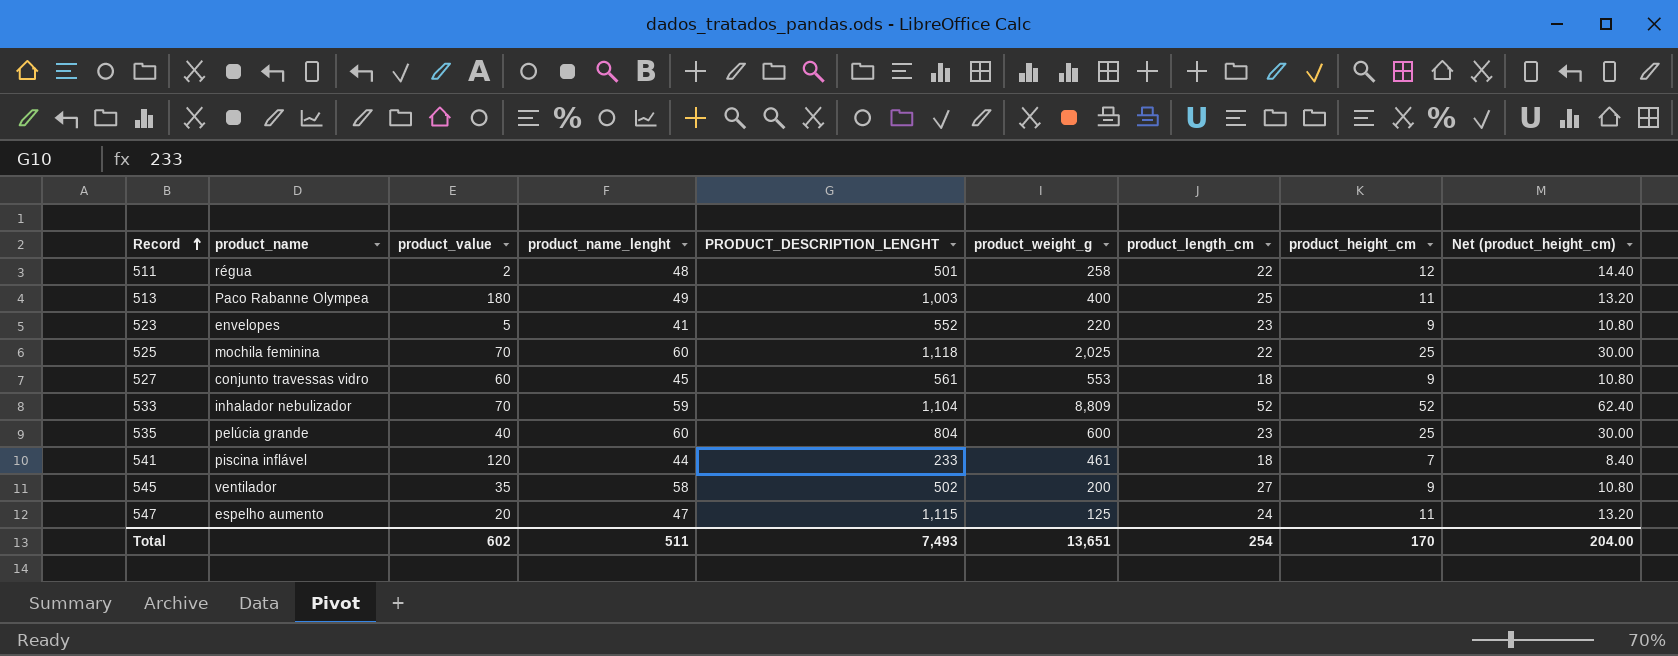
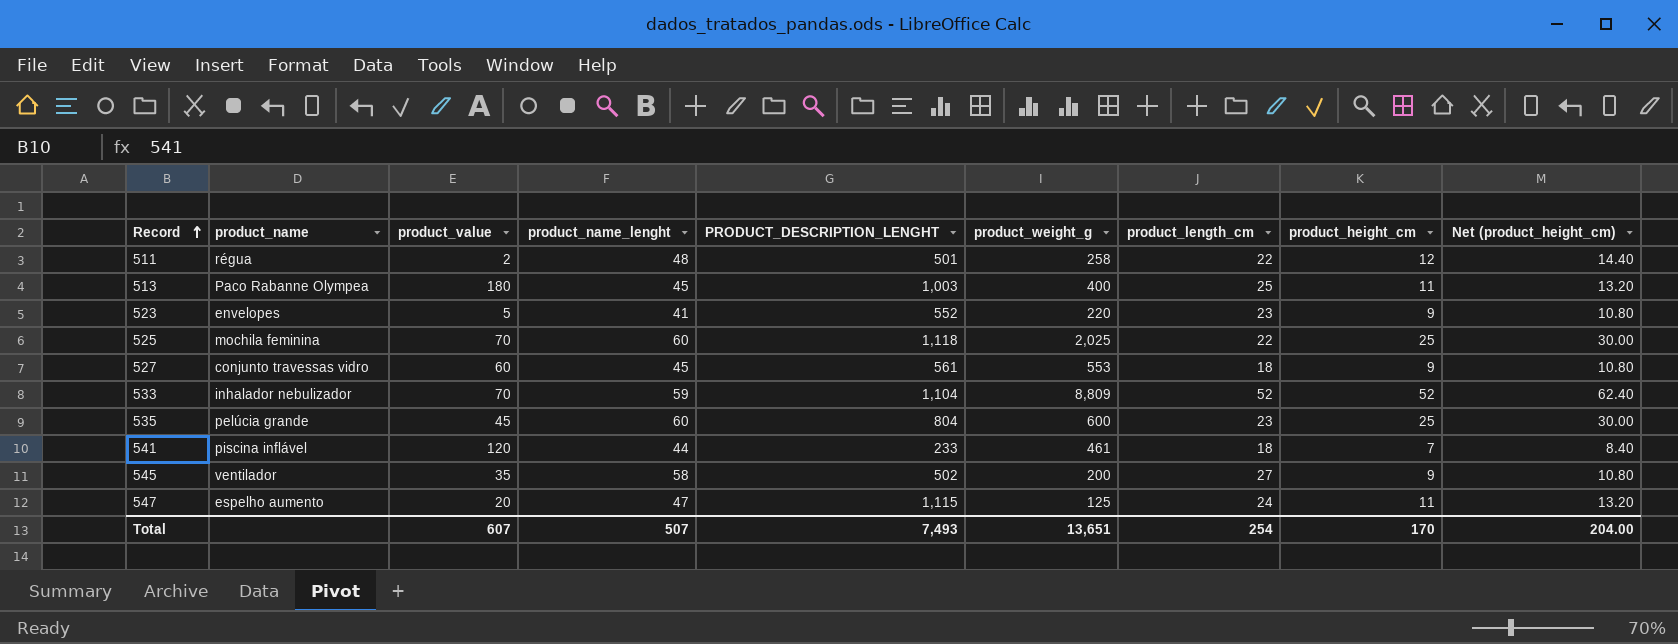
513 | product_name_lenght: 49 -> 45
535 | product_value: 40 -> 45
Total | product_value: 602 -> 607
Total | product_name_lenght: 511 -> 507

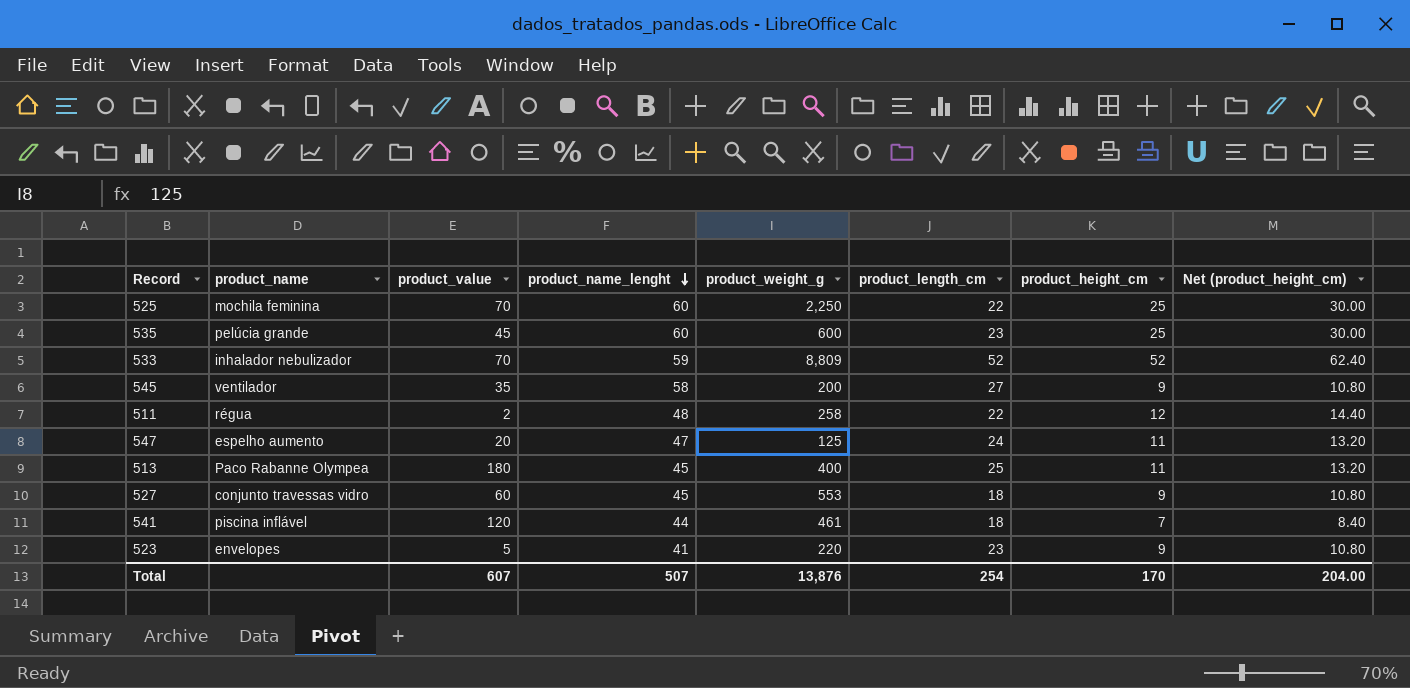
row order: Record ascending -> product_name_lenght descending
column PRODUCT_DESCRIPTION_LENGHT | position: 5 -> none
525 | product_weight_g: 2,025 -> 2,250
Total | product_weight_g: 13,651 -> 13,876

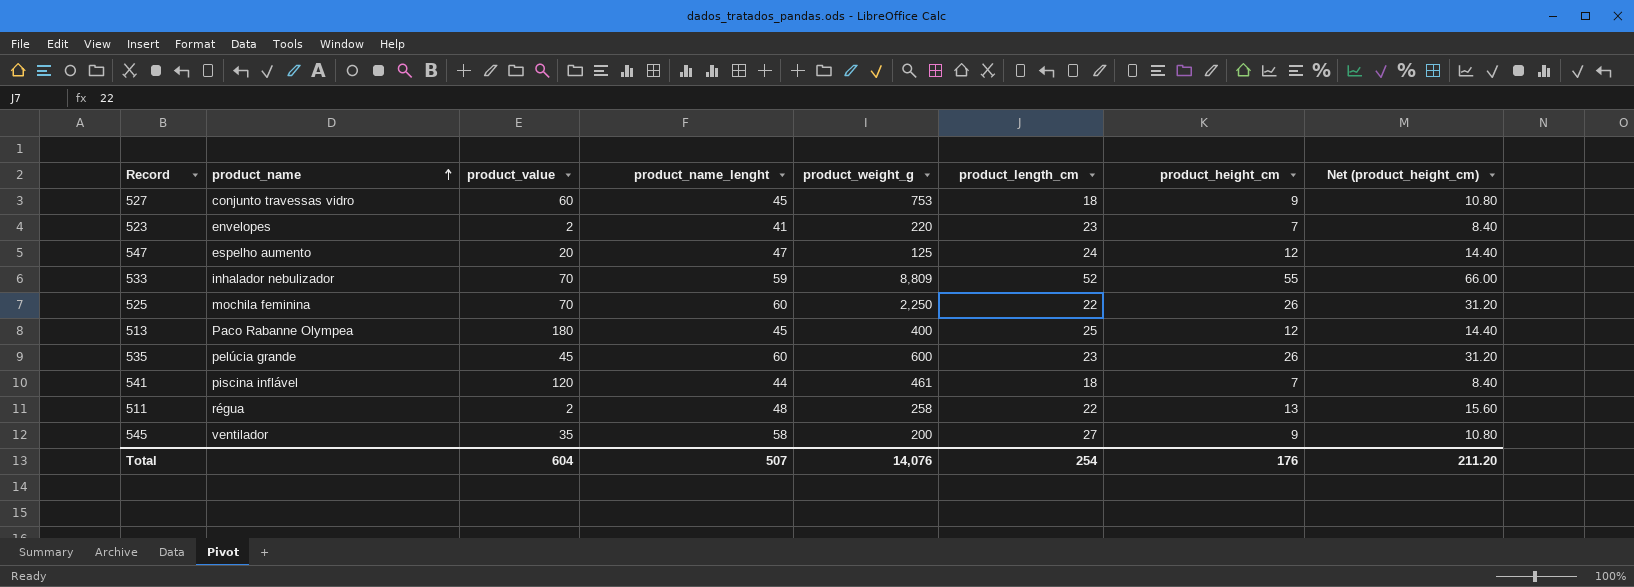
row order: product_name_lenght descending -> product_name ascending
527 | product_weight_g: 553 -> 753
523 | product_value: 5 -> 2
523 | product_height_cm: 9 -> 7
523 | Net (product_height_cm): 10.80 -> 8.40
547 | product_height_cm: 11 -> 12
547 | Net (product_height_cm): 13.20 -> 14.40
533 | product_height_cm: 52 -> 55
533 | Net (product_height_cm): 62.40 -> 66.00
525 | product_height_cm: 25 -> 26
525 | Net (product_height_cm): 30.00 -> 31.20
513 | product_height_cm: 11 -> 12
513 | Net (product_height_cm): 13.20 -> 14.40
535 | product_height_cm: 25 -> 26
535 | Net (product_height_cm): 30.00 -> 31.20
511 | product_height_cm: 12 -> 13
511 | Net (product_height_cm): 14.40 -> 15.60
Total | product_value: 607 -> 604
Total | product_weight_g: 13,876 -> 14,076
Total | product_height_cm: 170 -> 176
Total | Net (product_height_cm): 204.00 -> 211.20

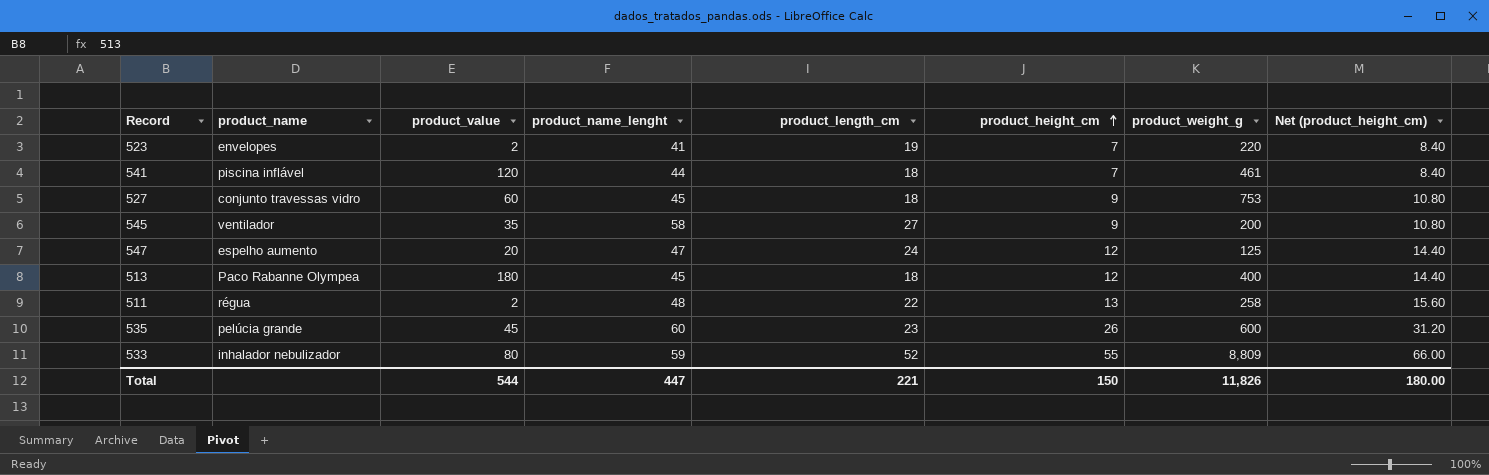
row order: product_name ascending -> product_height_cm ascending
column product_weight_g | position: 5 -> 7
row 525: mochila feminina | 70 | 60 | 2,250 | 22 | 26 | 31.20 -> none
523 | product_length_cm: 23 -> 19
513 | product_length_cm: 25 -> 18
533 | product_value: 70 -> 80
Total | product_value: 604 -> 544
Total | product_name_lenght: 507 -> 447
Total | product_length_cm: 254 -> 221
Total | product_height_cm: 176 -> 150
Total | product_weight_g: 14,076 -> 11,826
Total | Net (product_height_cm): 211.20 -> 180.00

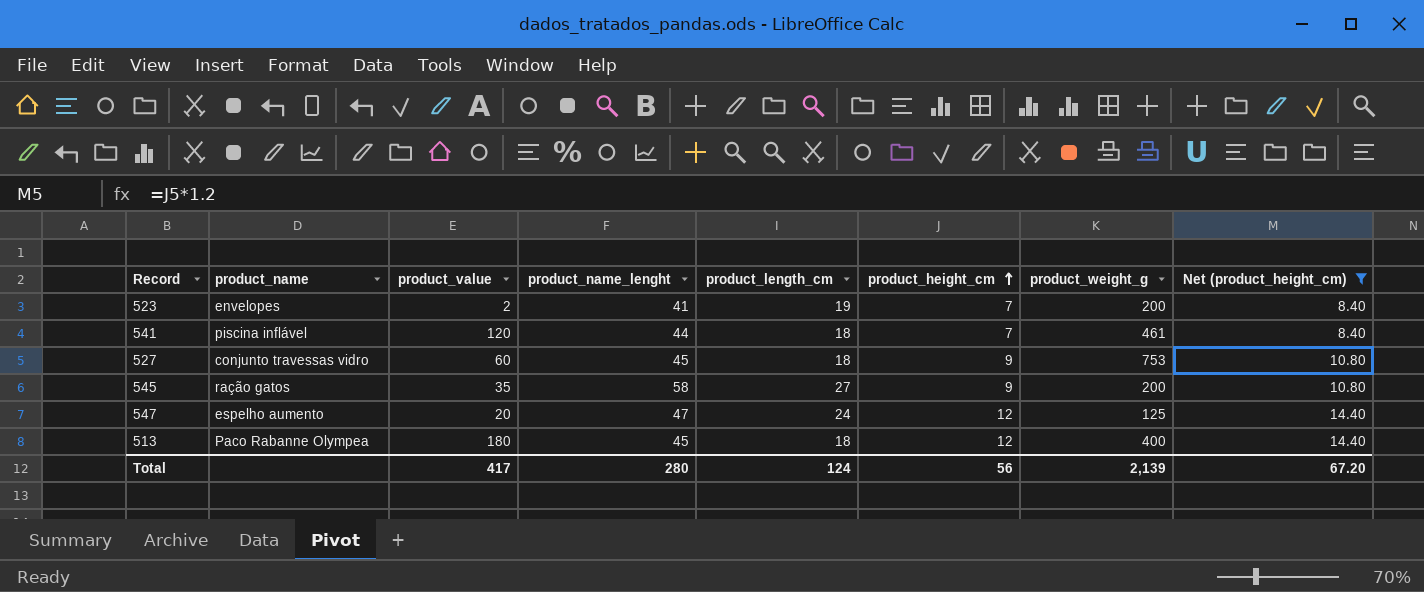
filter: none -> Net (product_height_cm) <= 14.40
523 | product_weight_g: 220 -> 200
545 | product_name: ventilador -> ração gatos
Total | product_value: 544 -> 417
Total | product_name_lenght: 447 -> 280
Total | product_length_cm: 221 -> 124
Total | product_height_cm: 150 -> 56
Total | product_weight_g: 11,826 -> 2,139
Total | Net (product_height_cm): 180.00 -> 67.20

